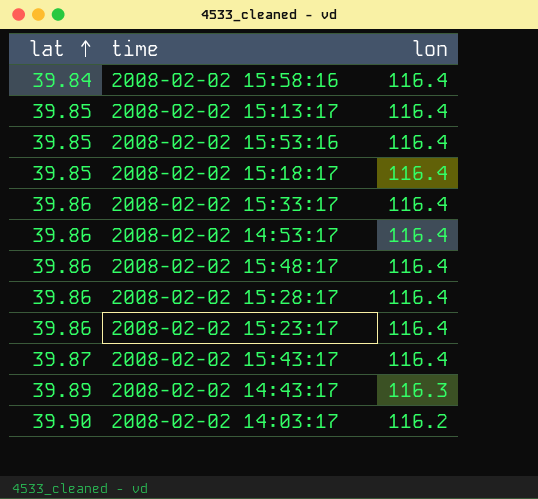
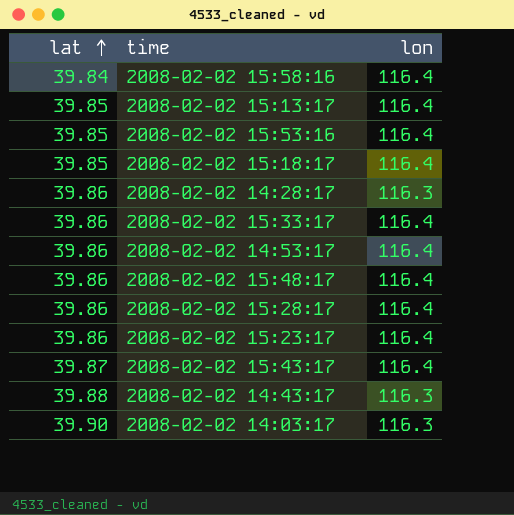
row 2008-02-02 14:28:17: none -> 39.86 | 116.3
2008-02-02 14:43:17 | lat: 39.89 -> 39.88
2008-02-02 14:03:17 | lon: 116.2 -> 116.3

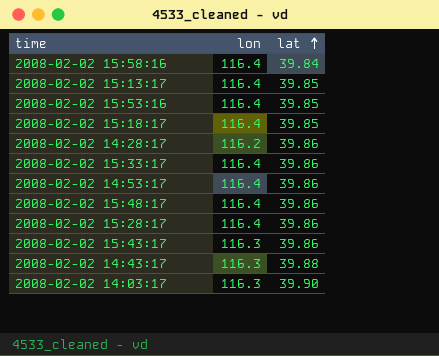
column lat | position: 1 -> 3
row 2008-02-02 15:23:17: 39.86 | 116.4 -> none
2008-02-02 14:28:17 | lon: 116.3 -> 116.2
2008-02-02 15:43:17 | lon: 116.4 -> 116.3
2008-02-02 15:43:17 | lat: 39.87 -> 39.86

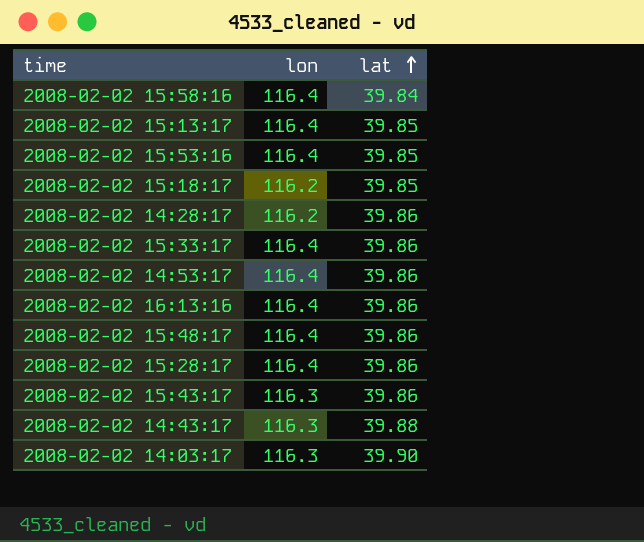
2008-02-02 15:18:17 | lon: 116.4 -> 116.2
row 2008-02-02 16:13:16: none -> 116.4 | 39.86

